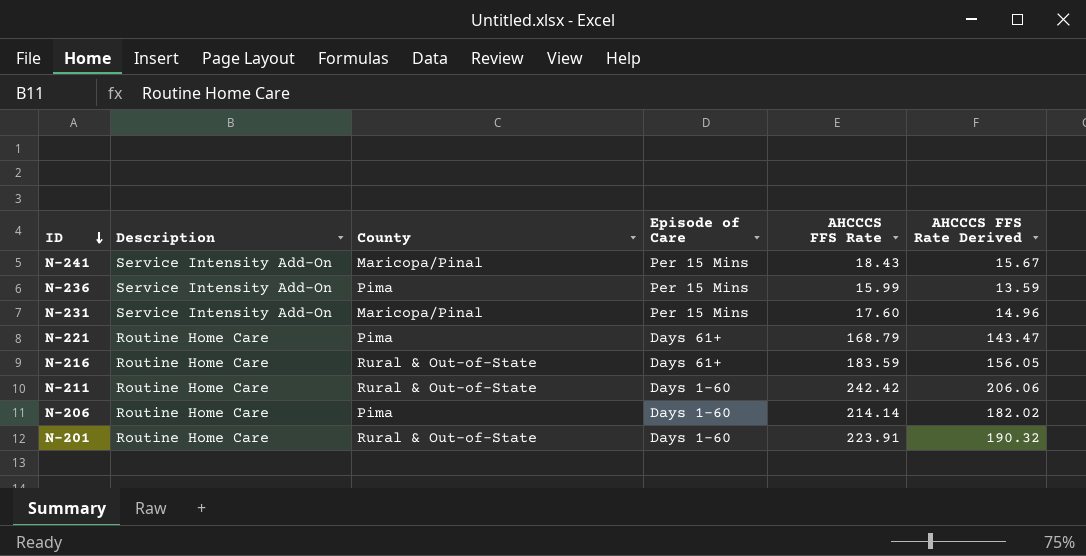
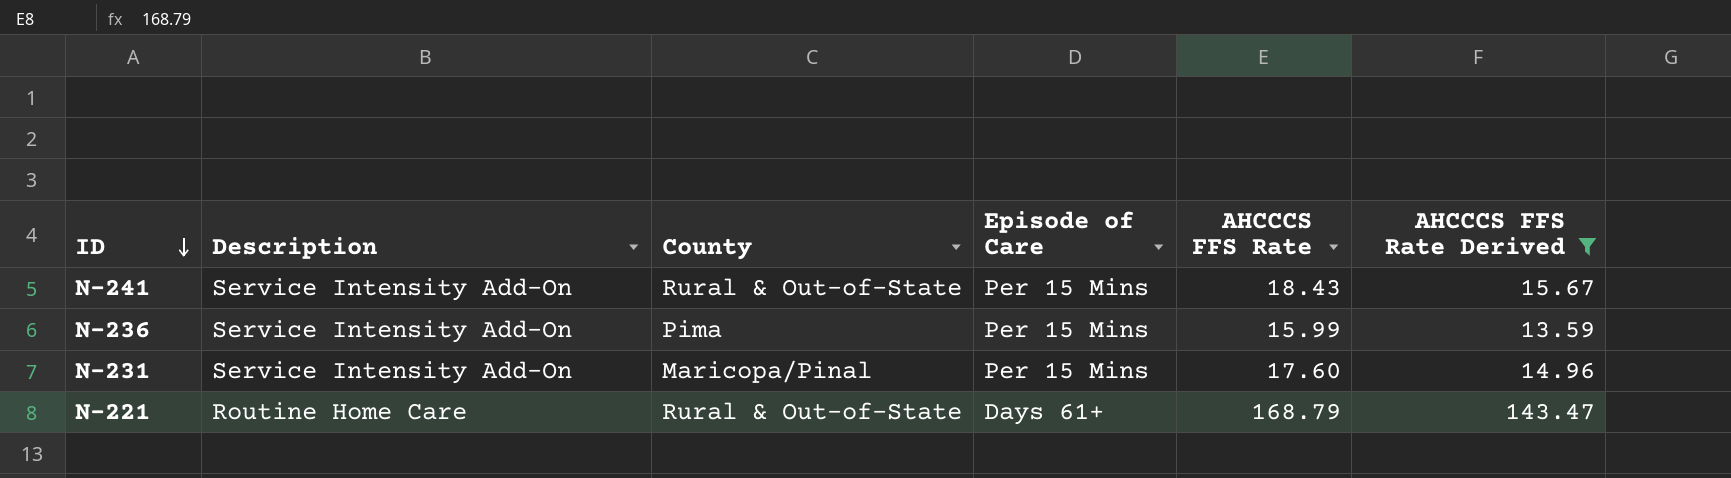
filter: none -> AHCCCS FFS Rate Derived <= 143.47
N-241 | County: Maricopa/Pinal -> Rural & Out-of-State
N-221 | County: Pima -> Rural & Out-of-State

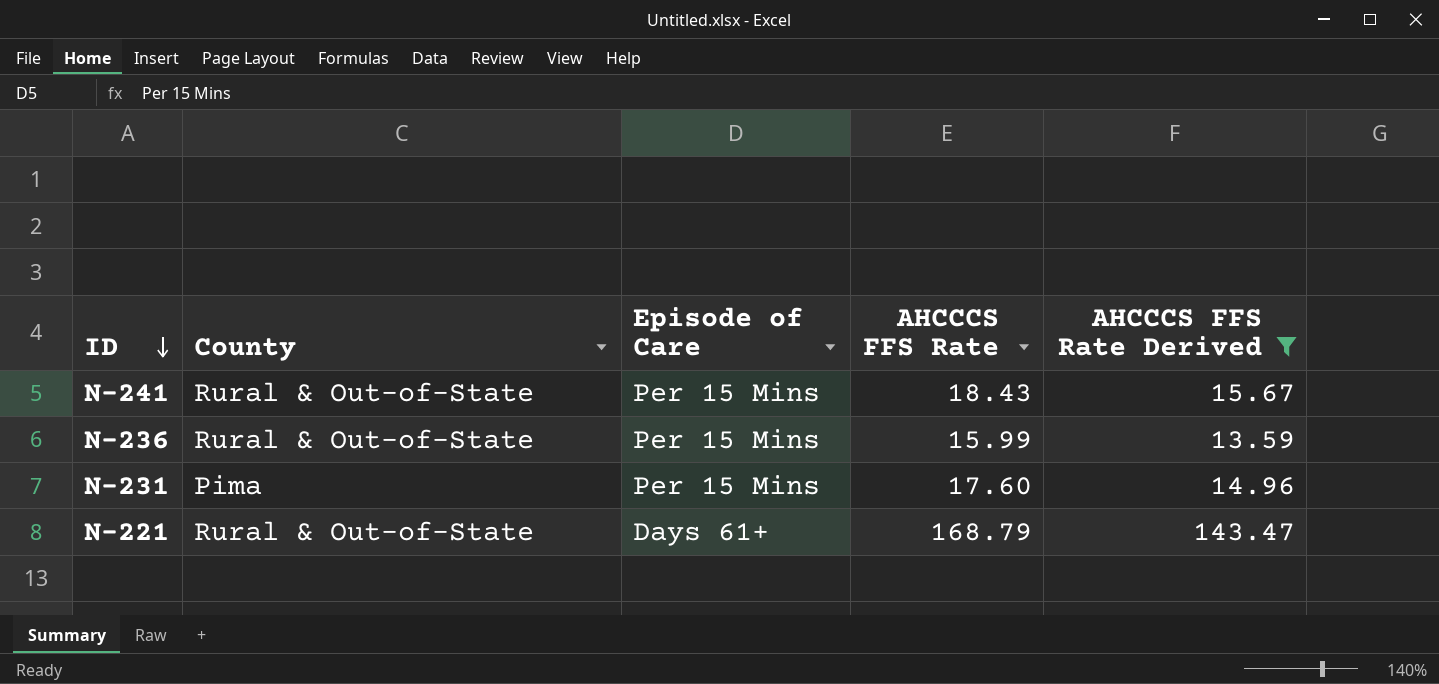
column Description | position: 2 -> none
N-236 | County: Pima -> Rural & Out-of-State
N-231 | County: Maricopa/Pinal -> Pima

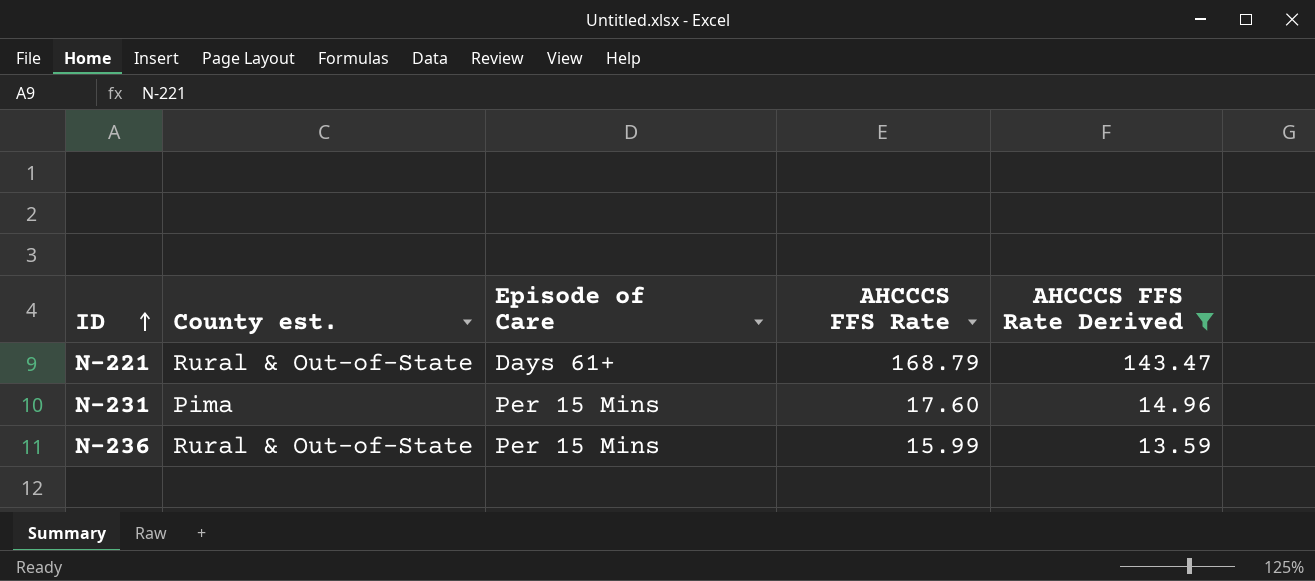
row order: ID descending -> ID ascending
column name: County -> County est.
row N-241: Rural & Out-of-State | Per 15 Mins | 18.43 | 15.67 -> none

